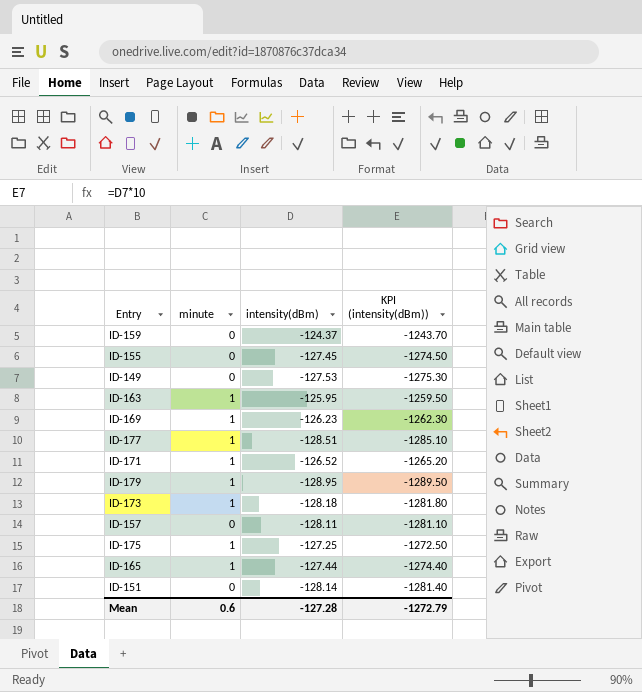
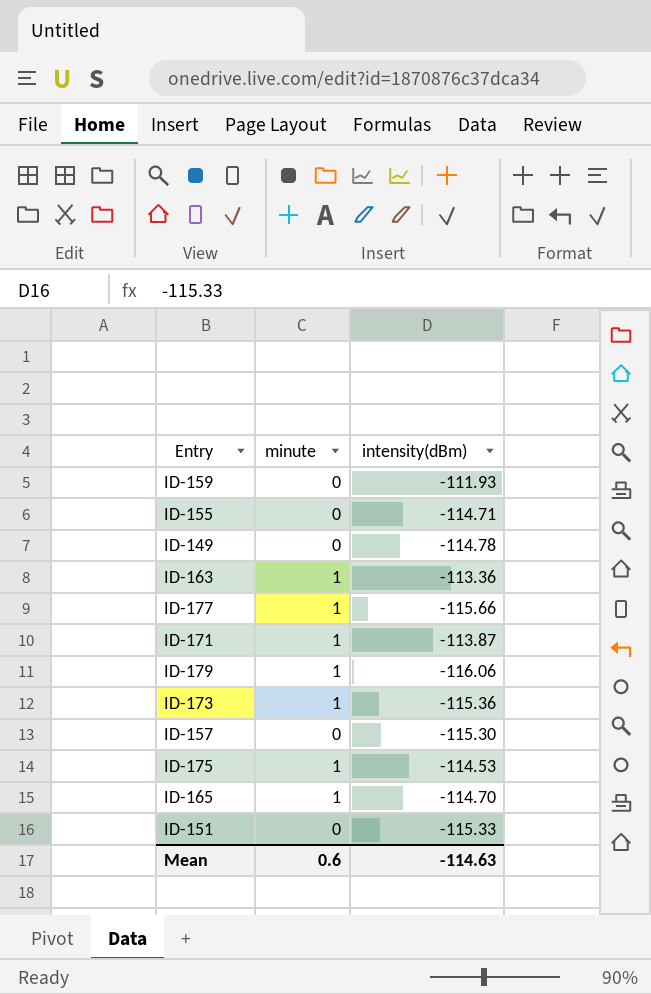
column KPI (intensity(dBm)) | formula: [intensity(dBm)] * 10 -> none
row ID-169: 1 | -126.23 | -1262.30 -> none
ID-159 | intensity(dBm): -124.37 -> -111.93
ID-155 | intensity(dBm): -127.45 -> -114.71
ID-149 | intensity(dBm): -127.53 -> -114.78
ID-163 | intensity(dBm): -125.95 -> -113.36
ID-177 | intensity(dBm): -128.51 -> -115.66
ID-171 | intensity(dBm): -126.52 -> -113.87
ID-179 | intensity(dBm): -128.95 -> -116.06
ID-173 | intensity(dBm): -128.18 -> -115.36
ID-157 | intensity(dBm): -128.11 -> -115.30
ID-175 | intensity(dBm): -127.25 -> -114.53
ID-165 | intensity(dBm): -127.44 -> -114.70
ID-151 | intensity(dBm): -128.14 -> -115.33
Mean | intensity(dBm): -127.28 -> -114.63

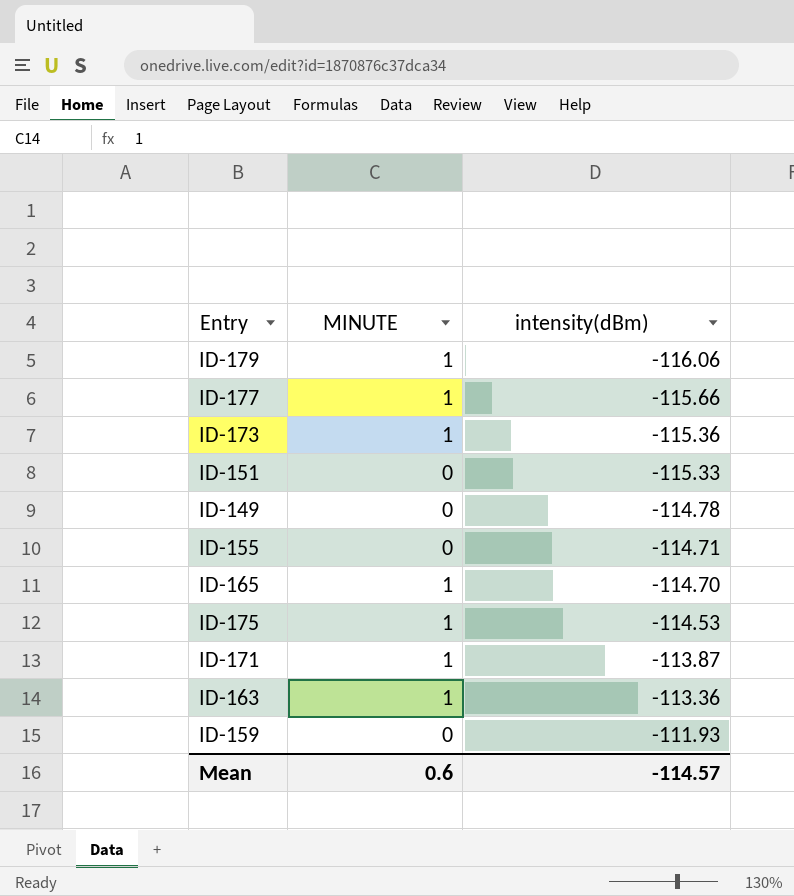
row order: none -> intensity(dBm) ascending
column name: minute -> MINUTE
row ID-157: 0 | -115.30 -> none
Mean | intensity(dBm): -114.63 -> -114.57

